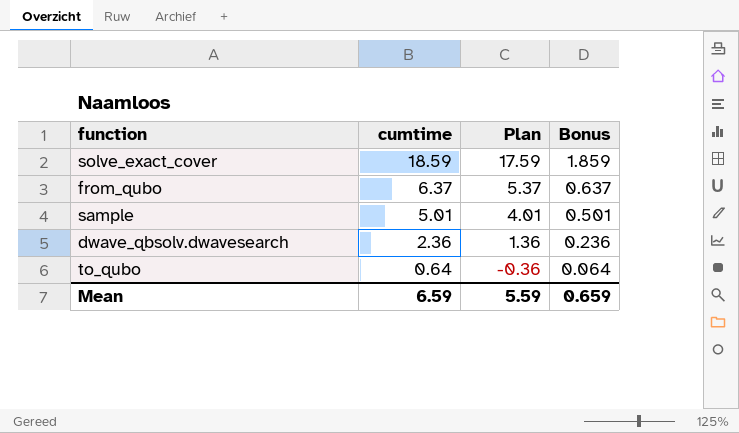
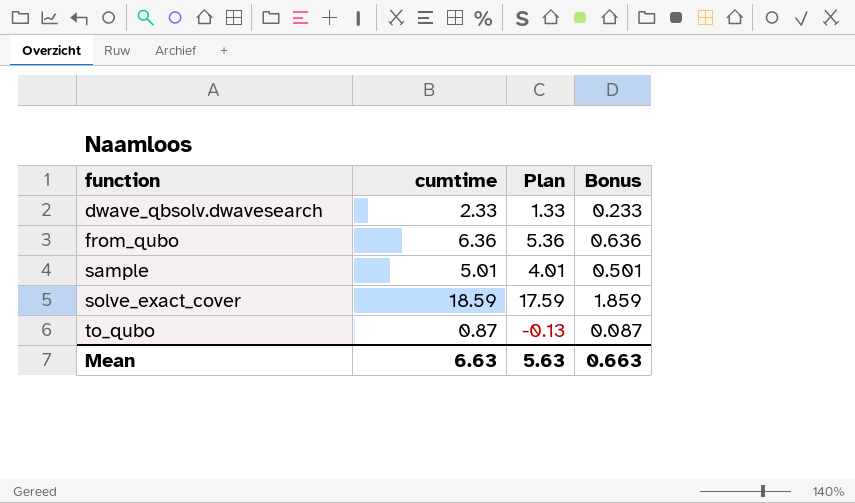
row order: cumtime descending -> function ascending
dwave_qbsolv.dwavesearch | cumtime: 2.36 -> 2.33
dwave_qbsolv.dwavesearch | Plan: 1.36 -> 1.33
dwave_qbsolv.dwavesearch | Bonus: 0.236 -> 0.233
from_qubo | cumtime: 6.37 -> 6.36
from_qubo | Plan: 5.37 -> 5.36
from_qubo | Bonus: 0.637 -> 0.636
to_qubo | cumtime: 0.64 -> 0.87
to_qubo | Plan: -0.36 -> -0.13
to_qubo | Bonus: 0.064 -> 0.087
Mean | cumtime: 6.59 -> 6.63
Mean | Plan: 5.59 -> 5.63
Mean | Bonus: 0.659 -> 0.663

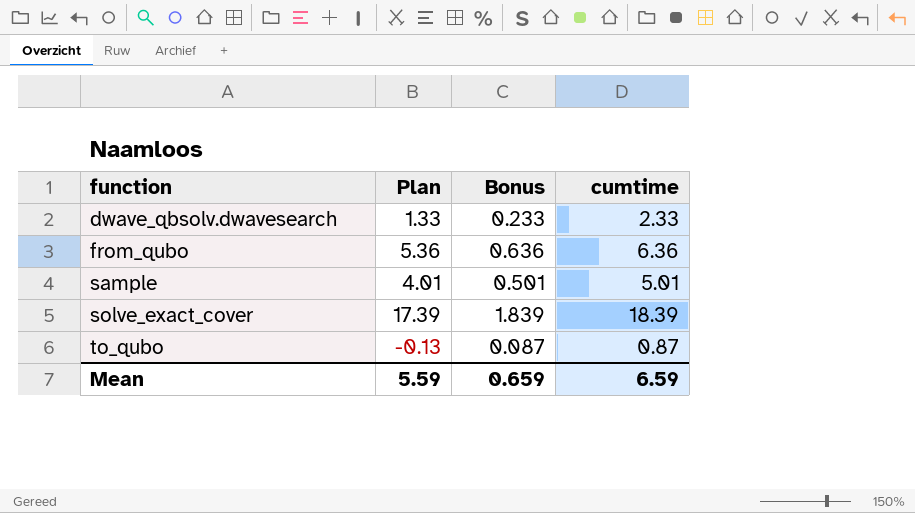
column cumtime | position: 2 -> 4
solve_exact_cover | Plan: 17.59 -> 17.39
solve_exact_cover | Bonus: 1.859 -> 1.839
solve_exact_cover | cumtime: 18.59 -> 18.39
Mean | Plan: 5.63 -> 5.59
Mean | Bonus: 0.663 -> 0.659
Mean | cumtime: 6.63 -> 6.59

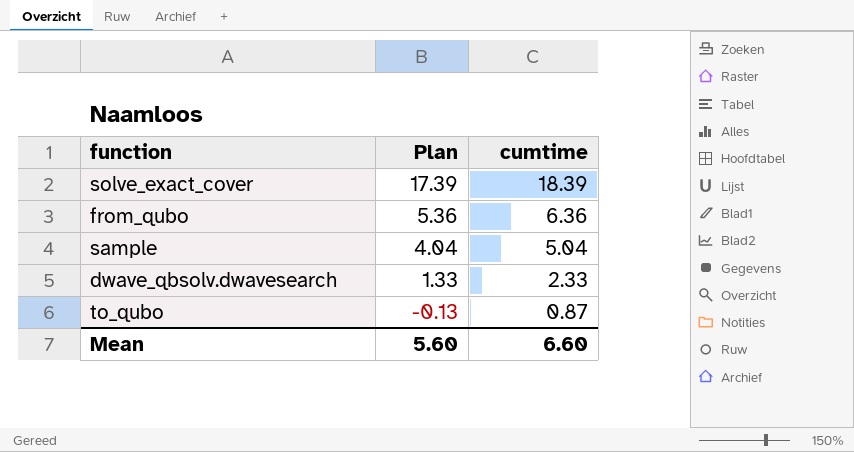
row order: function ascending -> Plan descending
column Bonus | formula: [cumtime] * 0.1 -> none
sample | Plan: 4.01 -> 4.04
sample | cumtime: 5.01 -> 5.04
Mean | Plan: 5.59 -> 5.60
Mean | cumtime: 6.59 -> 6.60

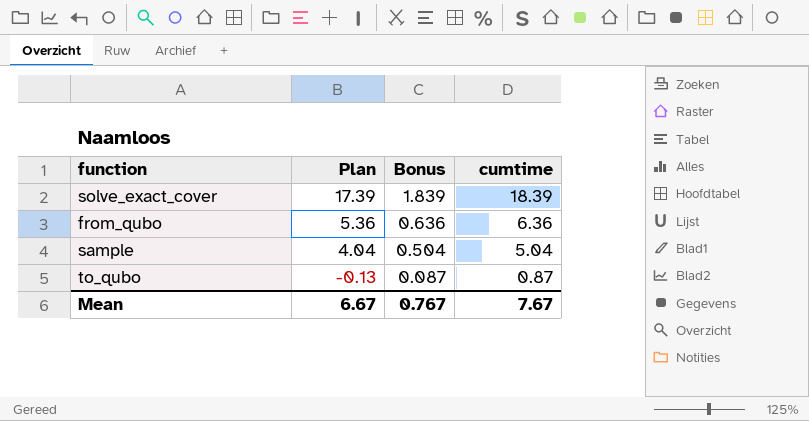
column Bonus | formula: none -> [cumtime] * 0.1
row dwave_qbsolv.dwavesearch: 1.33 | 2.33 -> none
Mean | Plan: 5.60 -> 6.67
Mean | cumtime: 6.60 -> 7.67

